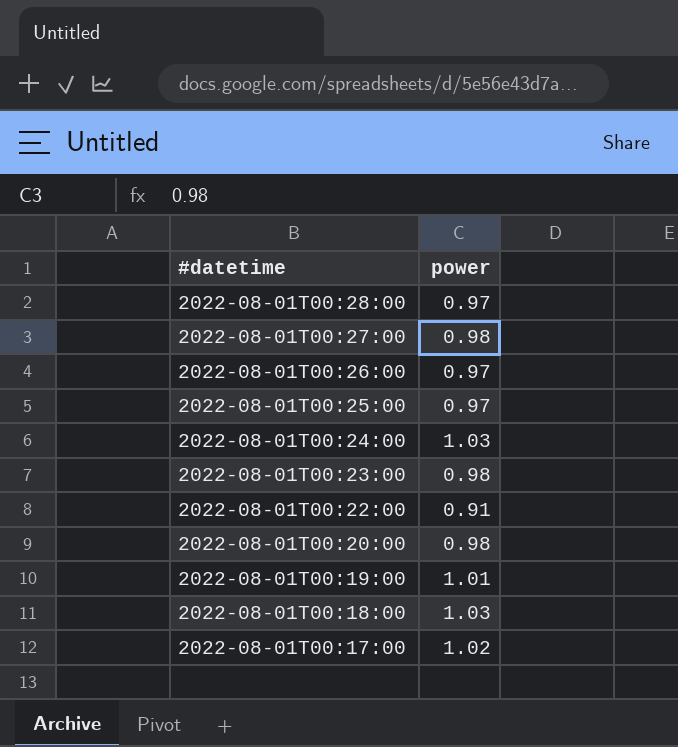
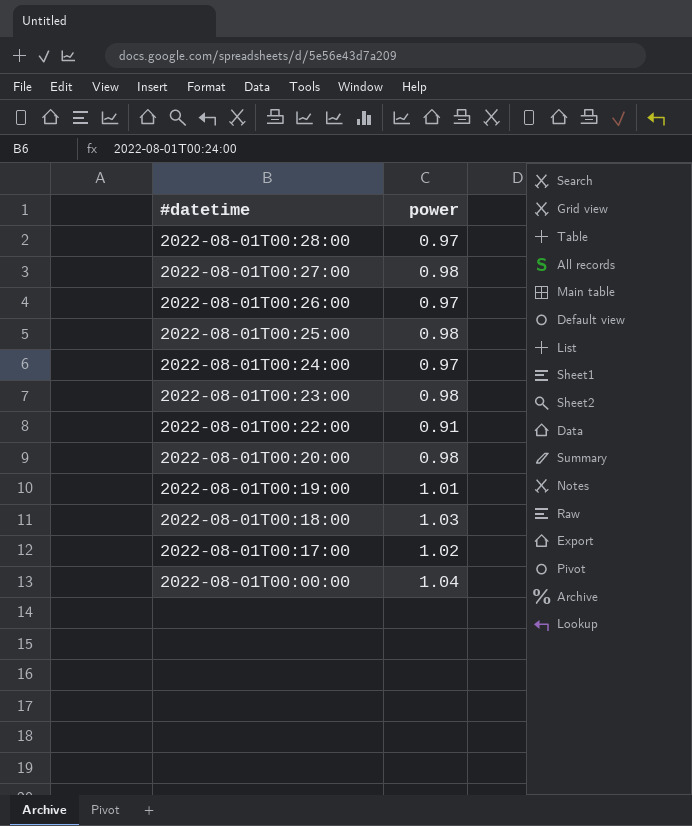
2022-08-01T00:25:00 | power: 0.97 -> 0.98
2022-08-01T00:24:00 | power: 1.03 -> 0.97
row 2022-08-01T00:00:00: none -> 1.04

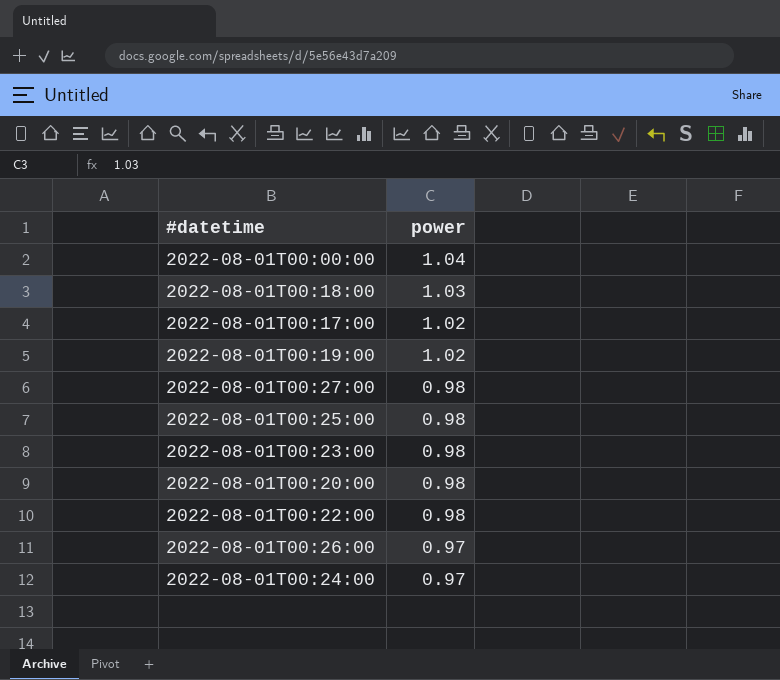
row order: #datetime descending -> power descending
row 2022-08-01T00:28:00: 0.97 -> none
2022-08-01T00:19:00 | power: 1.01 -> 1.02
2022-08-01T00:22:00 | power: 0.91 -> 0.98

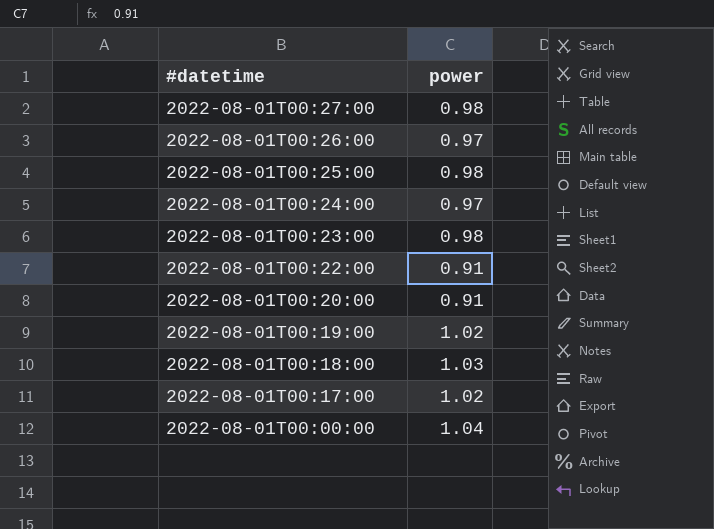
row order: power descending -> #datetime descending
2022-08-01T00:22:00 | power: 0.98 -> 0.91
2022-08-01T00:20:00 | power: 0.98 -> 0.91

